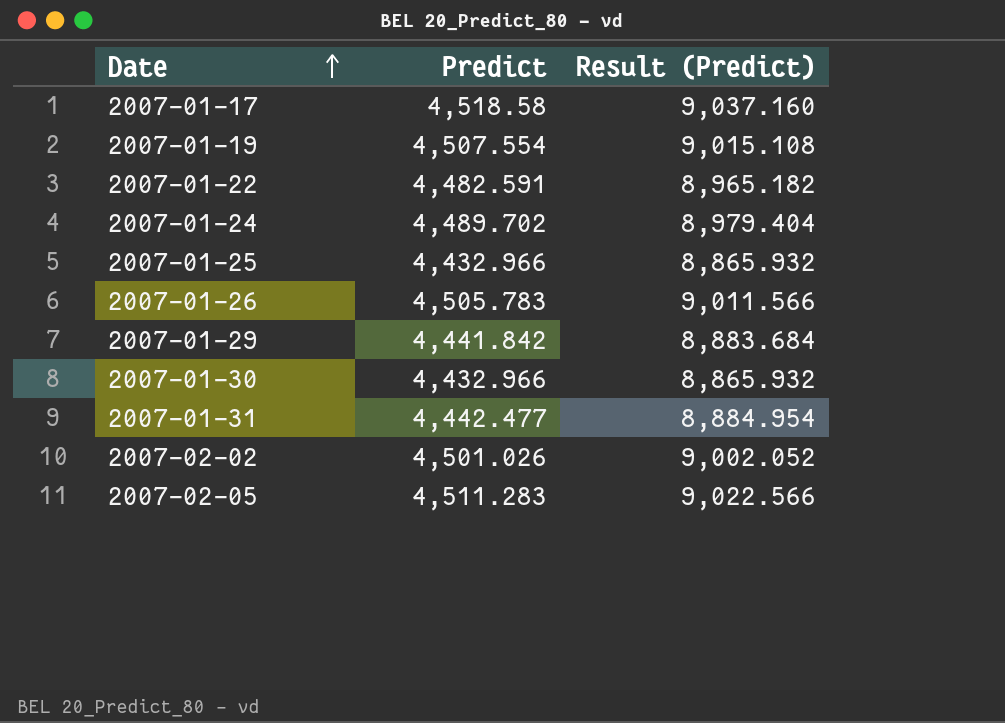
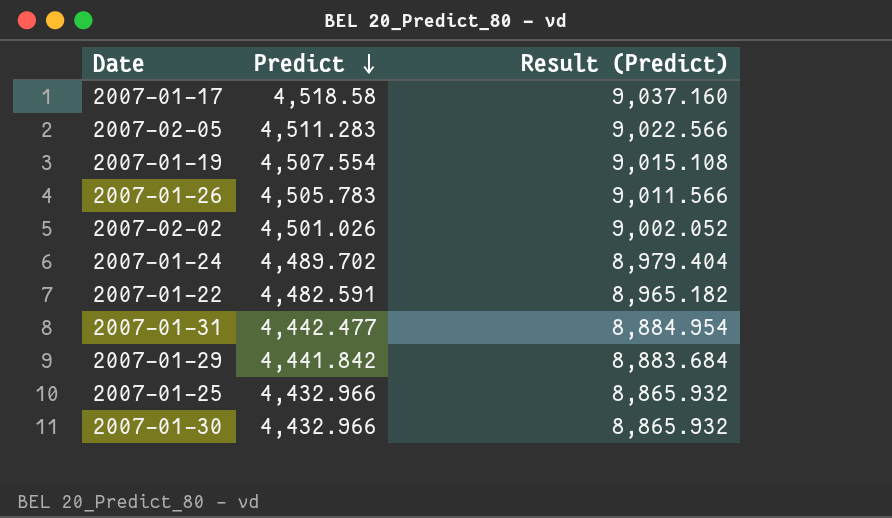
row order: Date ascending -> Predict descending

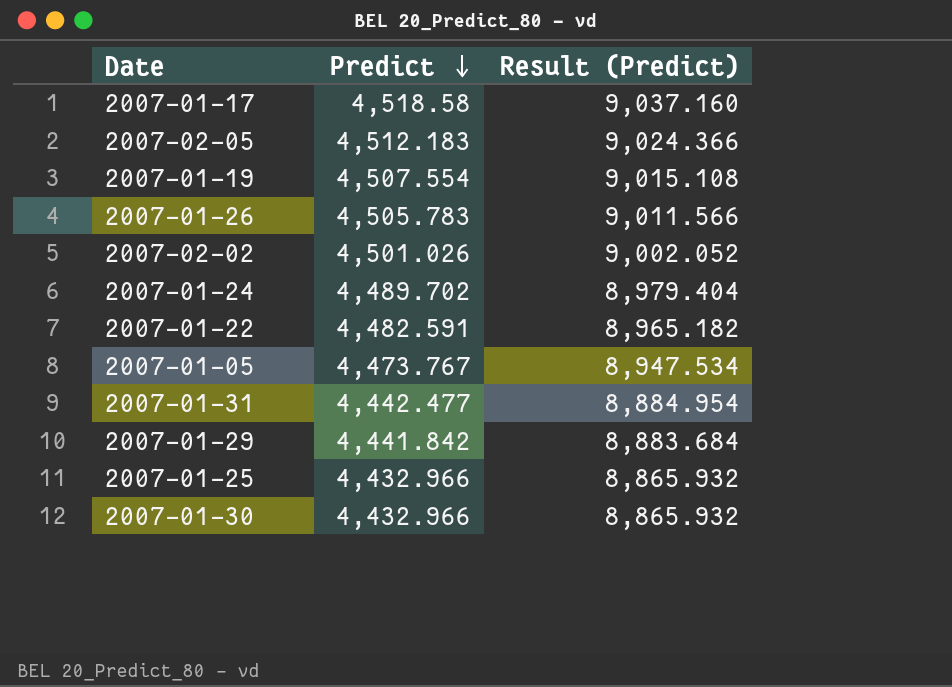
2007-02-05 | Predict: 4,511.283 -> 4,512.183
2007-02-05 | Result (Predict): 9,022.566 -> 9,024.366
row 2007-01-05: none -> 4,473.767 | 8,947.534

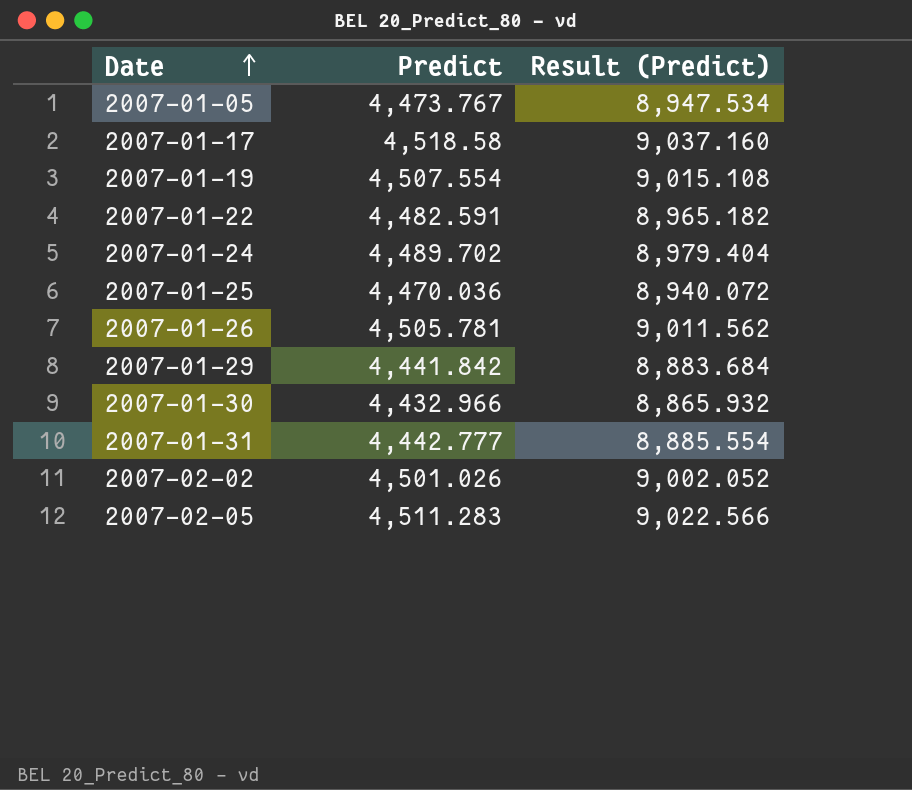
row order: Predict descending -> Date ascending
2007-01-25 | Predict: 4,432.966 -> 4,470.036
2007-01-25 | Result (Predict): 8,865.932 -> 8,940.072
2007-01-26 | Predict: 4,505.783 -> 4,505.781
2007-01-26 | Result (Predict): 9,011.566 -> 9,011.562
2007-01-31 | Predict: 4,442.477 -> 4,442.777
2007-01-31 | Result (Predict): 8,884.954 -> 8,885.554
2007-02-05 | Predict: 4,512.183 -> 4,511.283
2007-02-05 | Result (Predict): 9,024.366 -> 9,022.566

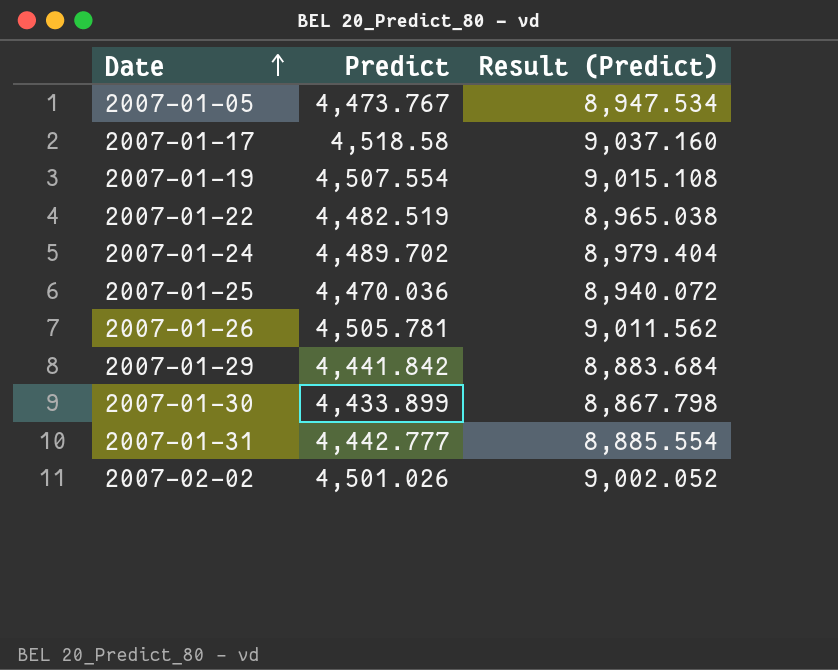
row 2007-02-05: 4,511.283 | 9,022.566 -> none
2007-01-22 | Predict: 4,482.591 -> 4,482.519
2007-01-22 | Result (Predict): 8,965.182 -> 8,965.038
2007-01-30 | Predict: 4,432.966 -> 4,433.899
2007-01-30 | Result (Predict): 8,865.932 -> 8,867.798

